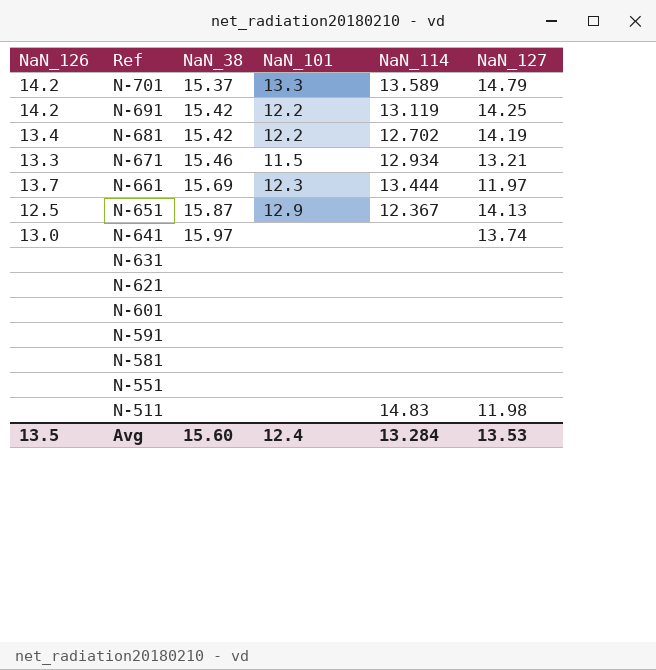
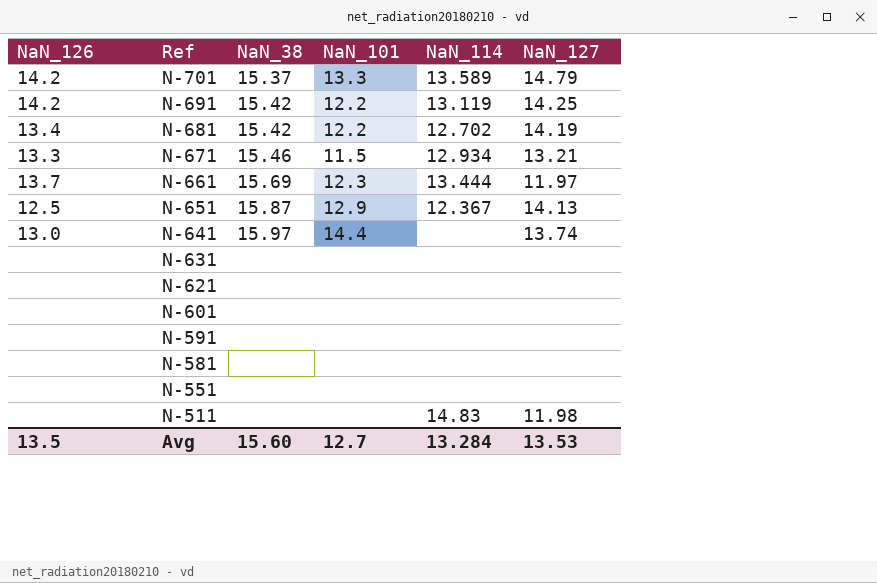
N-641 | NaN_101: none -> 14.4
Avg | NaN_101: 12.4 -> 12.7

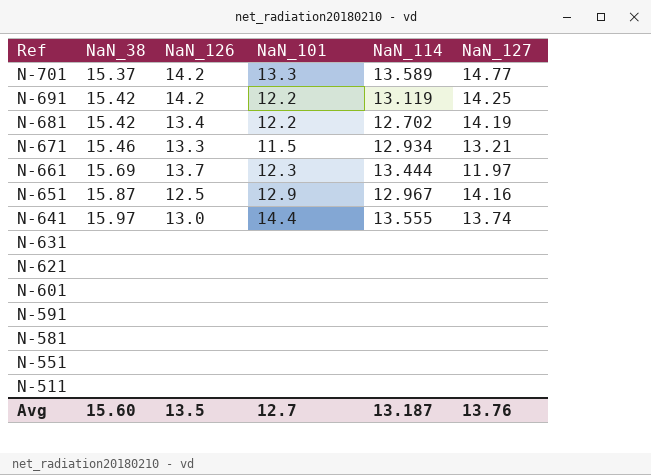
column NaN_126 | position: 1 -> 3
N-701 | NaN_127: 14.79 -> 14.77
N-651 | NaN_114: 12.367 -> 12.967
N-651 | NaN_127: 14.13 -> 14.16
N-641 | NaN_114: none -> 13.555
N-511 | NaN_114: 14.83 -> none
N-511 | NaN_127: 11.98 -> none
Avg | NaN_114: 13.284 -> 13.187
Avg | NaN_127: 13.53 -> 13.76

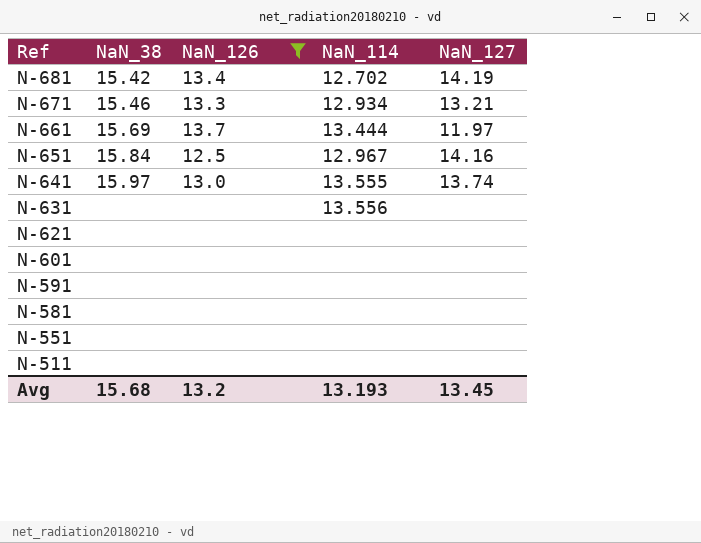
filter: none -> NaN_126 != 14.2
column NaN_101 | position: 4 -> none
N-651 | NaN_38: 15.87 -> 15.84
N-631 | NaN_114: none -> 13.556
Avg | NaN_38: 15.60 -> 15.68
Avg | NaN_126: 13.5 -> 13.2
Avg | NaN_114: 13.187 -> 13.193
Avg | NaN_127: 13.76 -> 13.45

